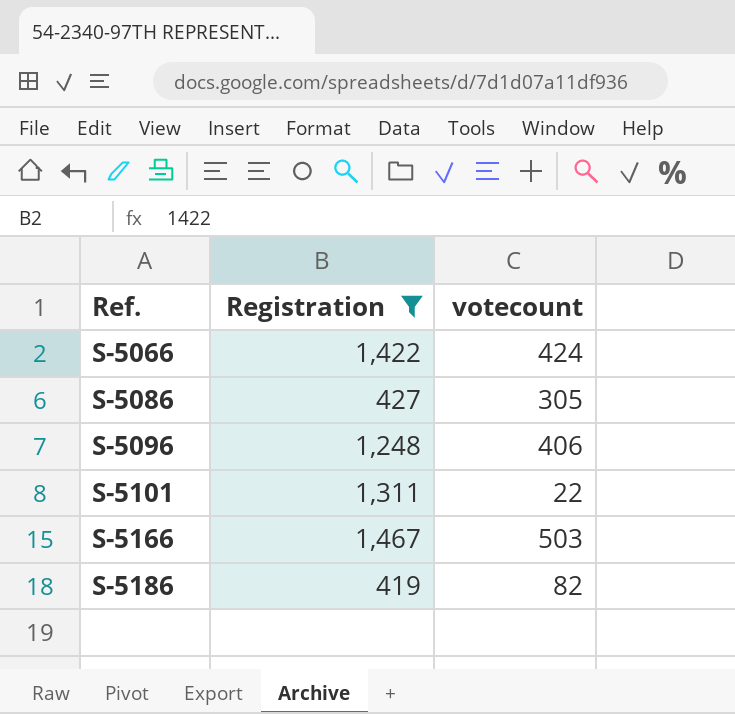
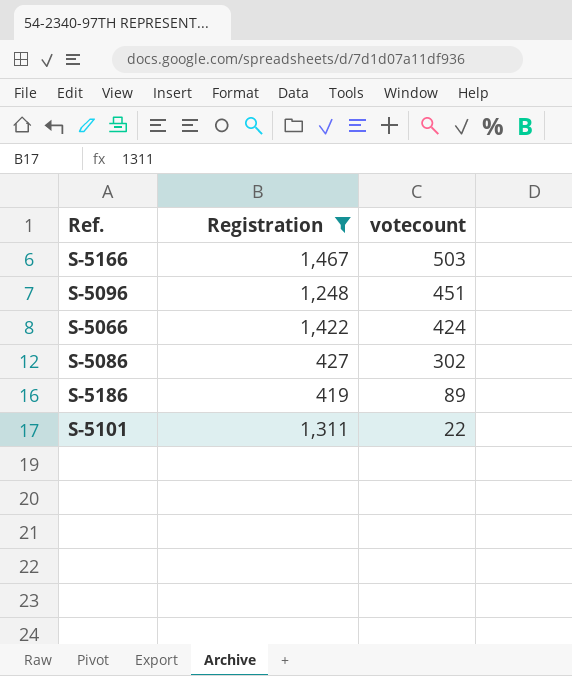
row order: Ref. ascending -> votecount descending
S-5096 | votecount: 406 -> 451
S-5086 | votecount: 305 -> 302
S-5186 | votecount: 82 -> 89

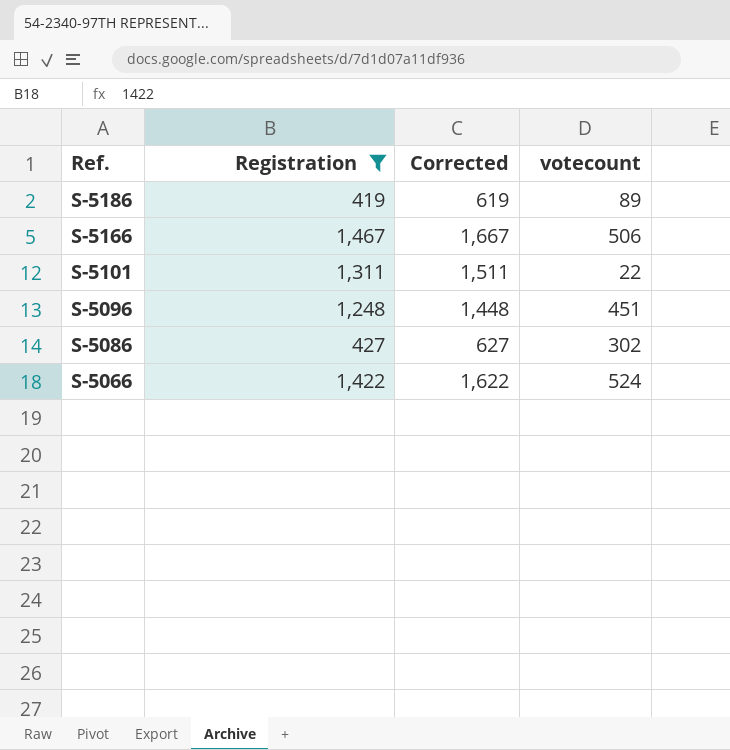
row order: votecount descending -> Ref. descending
column Corrected | formula: none -> [Registration] + 200
S-5166 | votecount: 503 -> 506
S-5066 | votecount: 424 -> 524

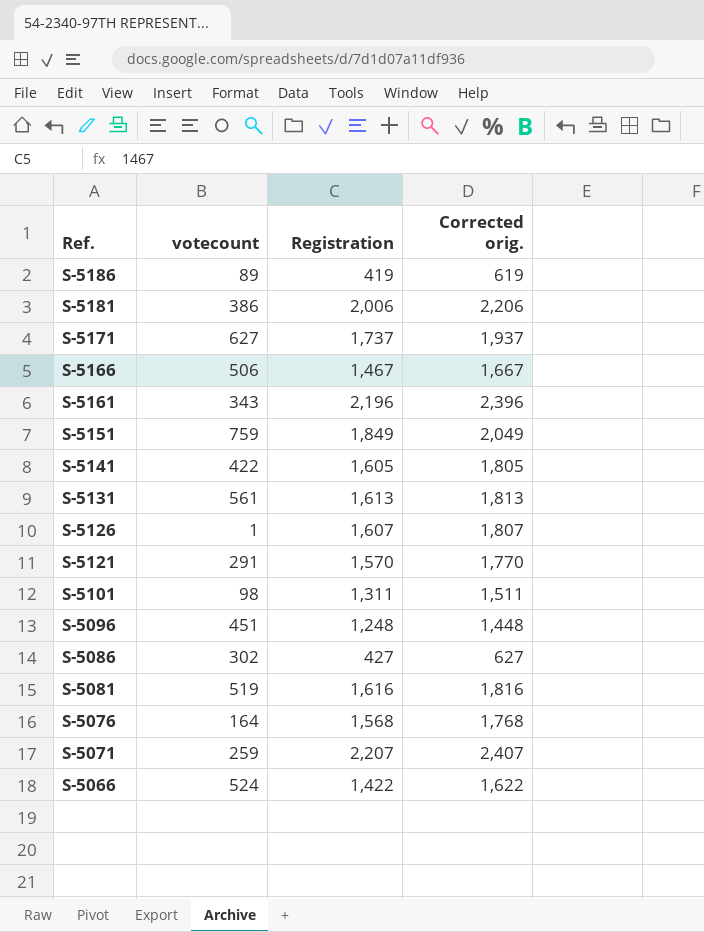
filter: Registration <= 1,467 -> none
column votecount | position: 4 -> 2
column name: Corrected -> Corrected orig.
S-5101 | votecount: 22 -> 98

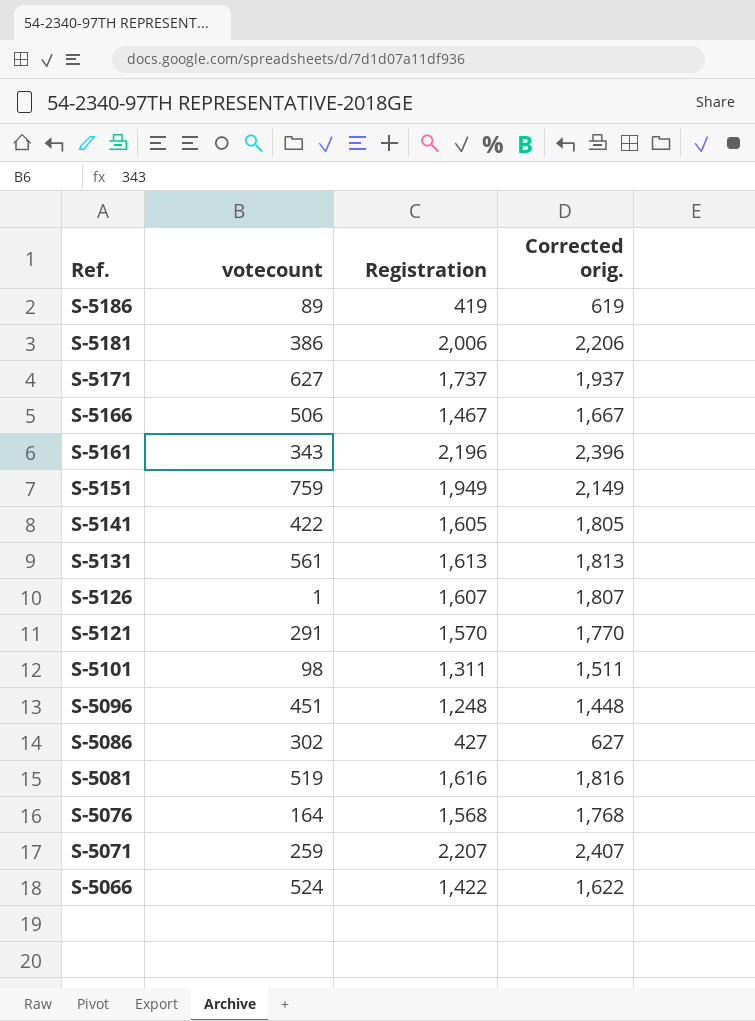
S-5151 | Registration: 1,849 -> 1,949
S-5151 | Corrected orig.: 2,049 -> 2,149

